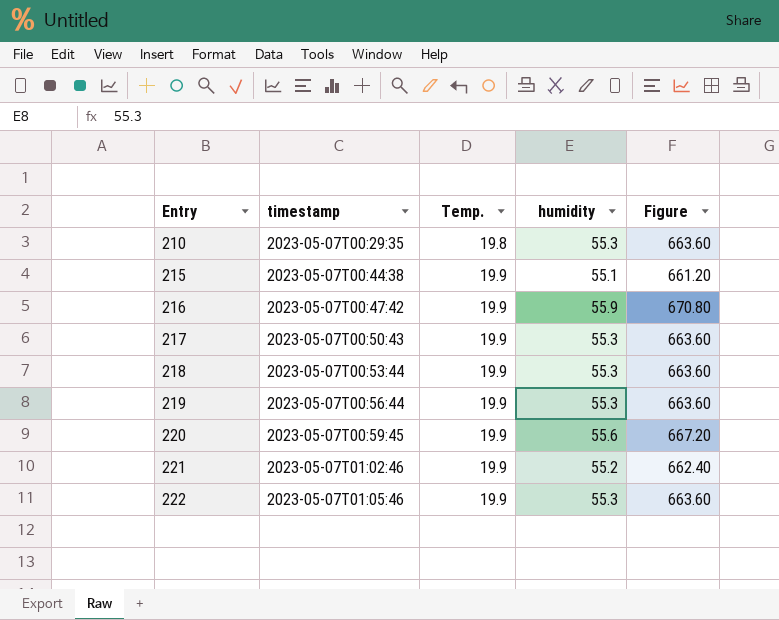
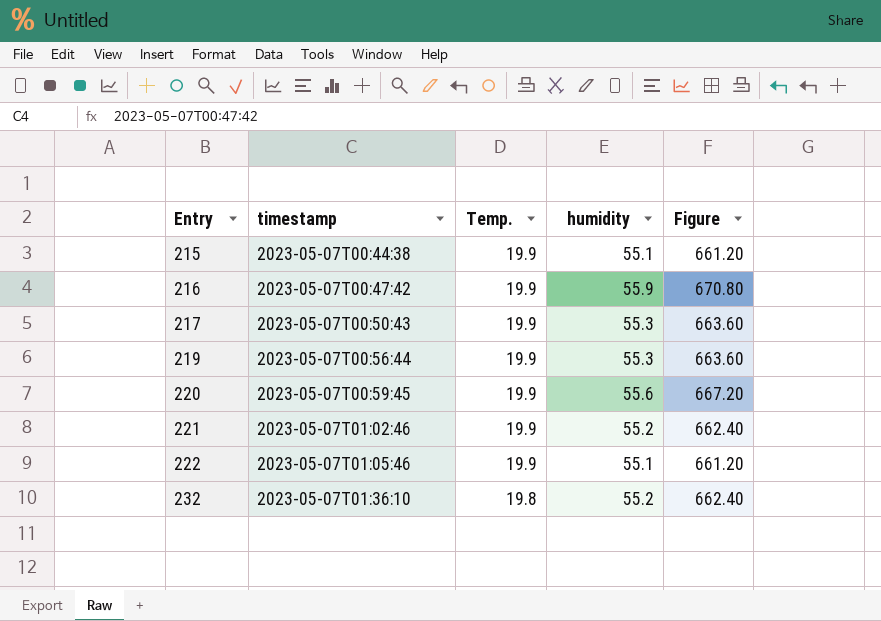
row 210: 2023-05-07T00:29:35 | 19.8 | 55.3 | 663.60 -> none
row 218: 2023-05-07T00:53:44 | 19.9 | 55.3 | 663.60 -> none
222 | humidity: 55.3 -> 55.1
222 | Figure: 663.60 -> 661.20
row 232: none -> 2023-05-07T01:36:10 | 19.8 | 55.2 | 662.40

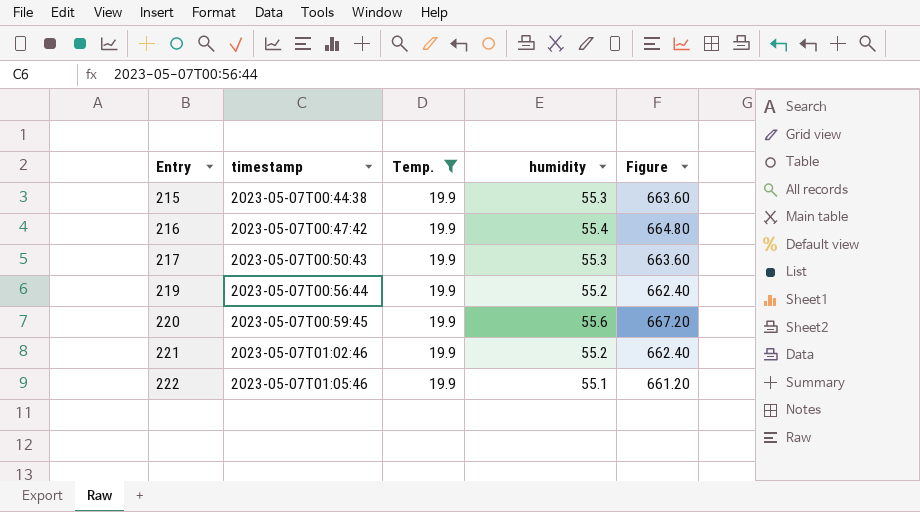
filter: none -> Temp. = 19.9
215 | humidity: 55.1 -> 55.3
215 | Figure: 661.20 -> 663.60
216 | humidity: 55.9 -> 55.4
216 | Figure: 670.80 -> 664.80
219 | humidity: 55.3 -> 55.2
219 | Figure: 663.60 -> 662.40

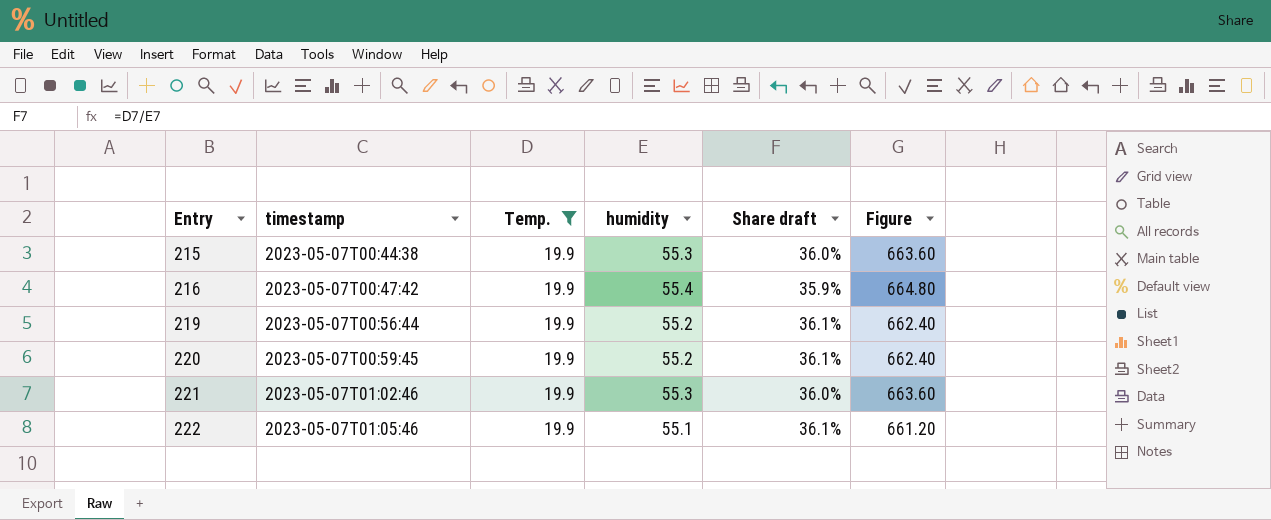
column Share draft | formula: none -> [Temp.] / [humidity]
row 217: 2023-05-07T00:50:43 | 19.9 | 55.3 | 663.60 -> none
220 | humidity: 55.6 -> 55.2
220 | Figure: 667.20 -> 662.40
221 | humidity: 55.2 -> 55.3
221 | Figure: 662.40 -> 663.60

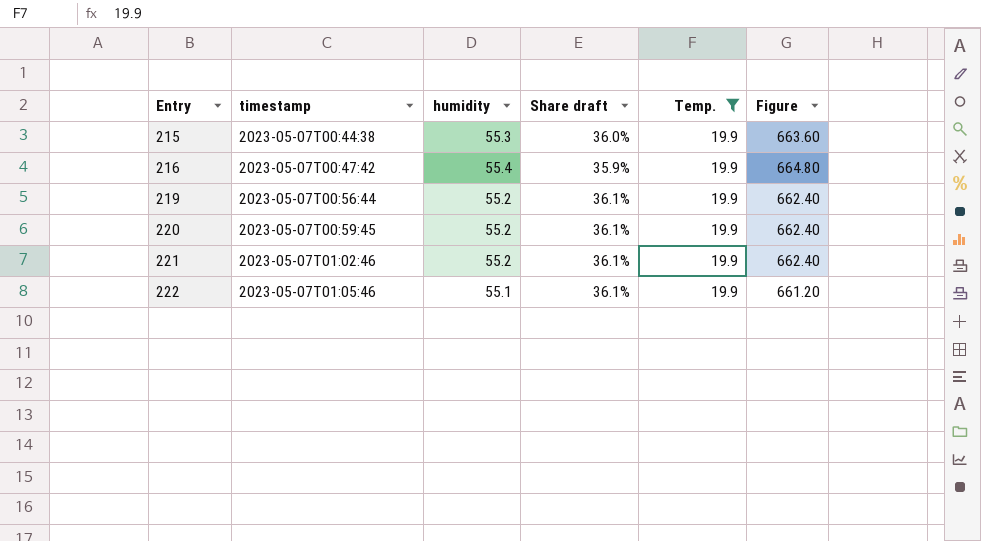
column Temp. | position: 3 -> 5
221 | humidity: 55.3 -> 55.2
221 | Share draft: 36.0% -> 36.1%
221 | Figure: 663.60 -> 662.40

